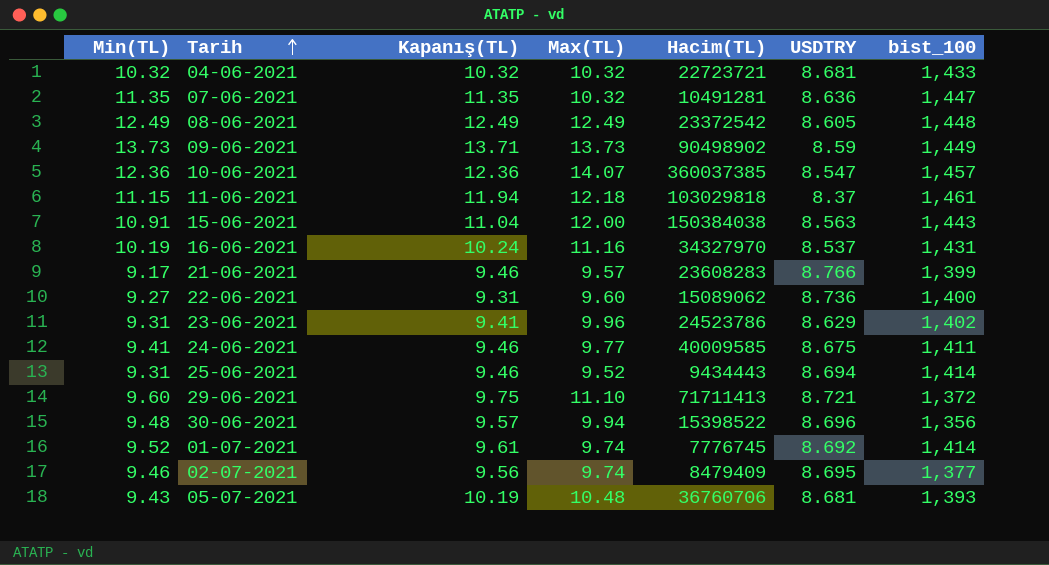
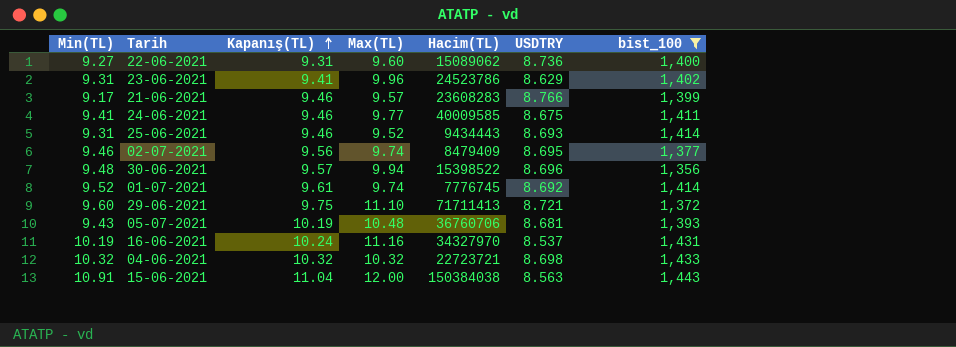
filter: none -> bist_100 <= 1,443
row order: Tarih ascending -> Kapanış(TL) ascending
25-06-2021 | USDTRY: 8.694 -> 8.693
04-06-2021 | USDTRY: 8.681 -> 8.698

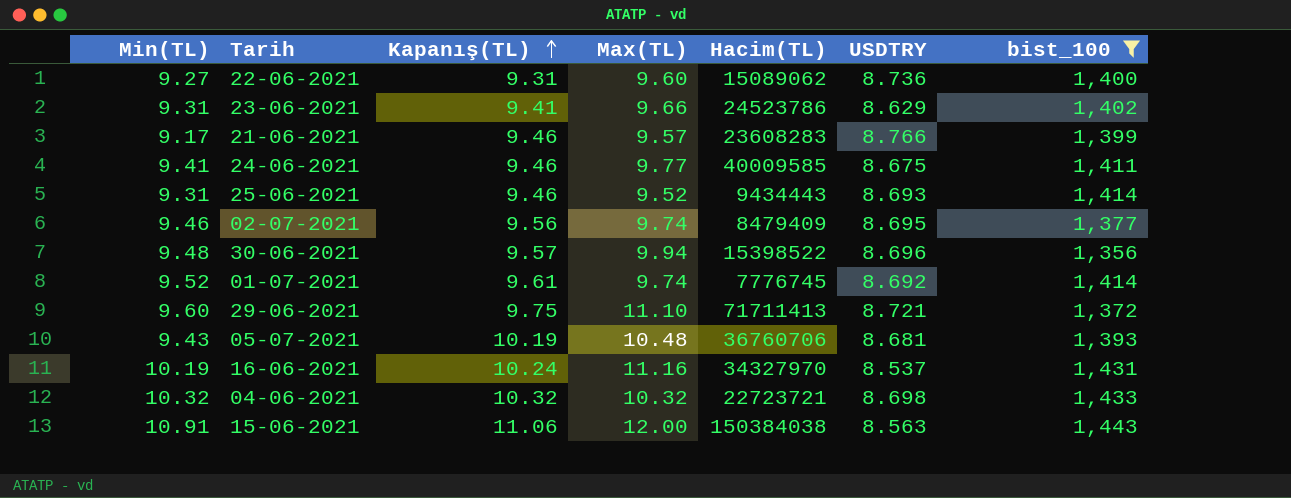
23-06-2021 | Max(TL): 9.96 -> 9.66
15-06-2021 | Kapanış(TL): 11.04 -> 11.06

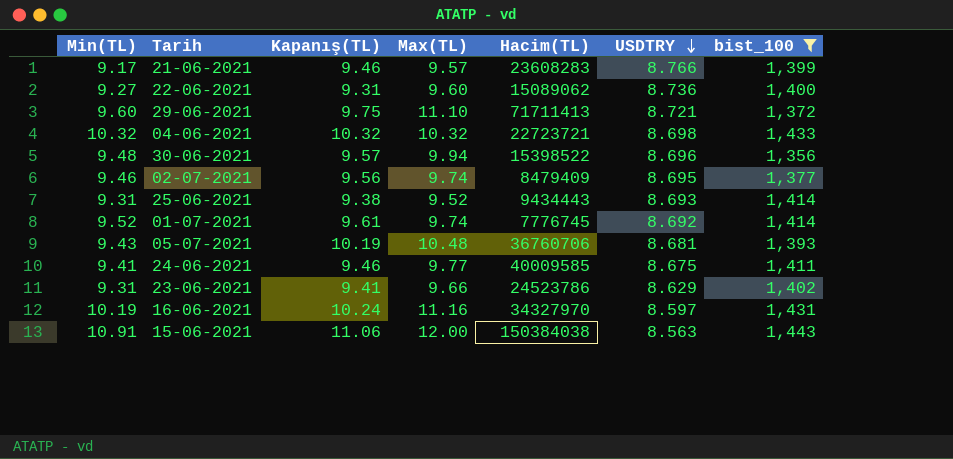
row order: Kapanış(TL) ascending -> USDTRY descending
25-06-2021 | Kapanış(TL): 9.46 -> 9.38
16-06-2021 | USDTRY: 8.537 -> 8.597

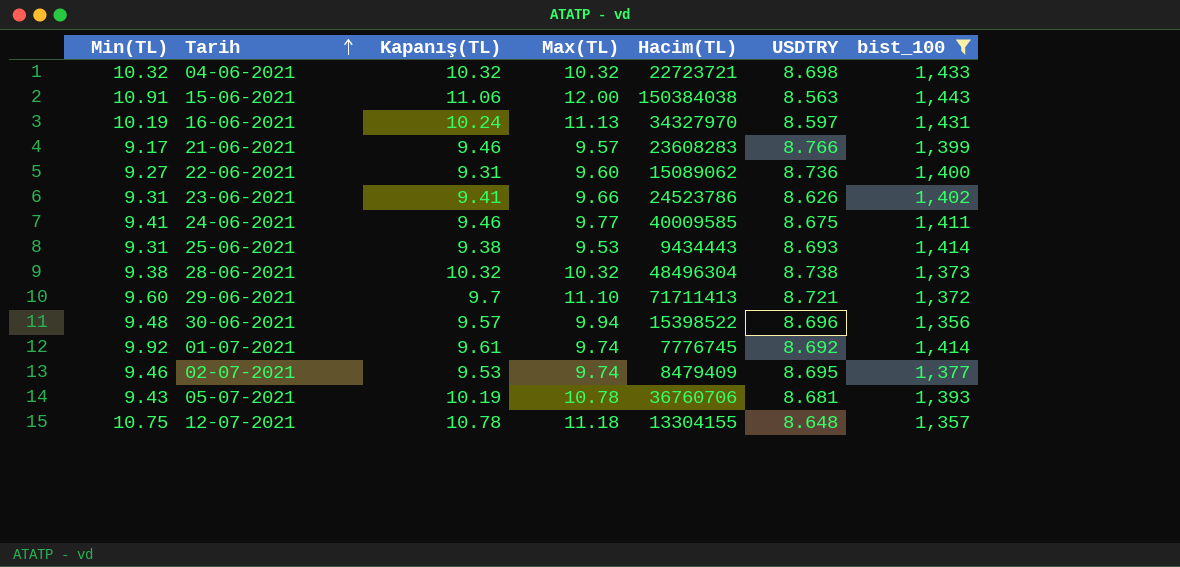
row order: USDTRY descending -> Tarih ascending
16-06-2021 | Max(TL): 11.16 -> 11.13
23-06-2021 | USDTRY: 8.629 -> 8.626
25-06-2021 | Max(TL): 9.52 -> 9.53
row 28-06-2021: none -> 9.38 | 10.32 | 10.32 | 48496304 | 8.738 | 1,373
29-06-2021 | Kapanış(TL): 9.75 -> 9.7
01-07-2021 | Min(TL): 9.52 -> 9.92
02-07-2021 | Kapanış(TL): 9.56 -> 9.53
05-07-2021 | Max(TL): 10.48 -> 10.78
row 12-07-2021: none -> 10.75 | 10.78 | 11.18 | 13304155 | 8.648 | 1,357

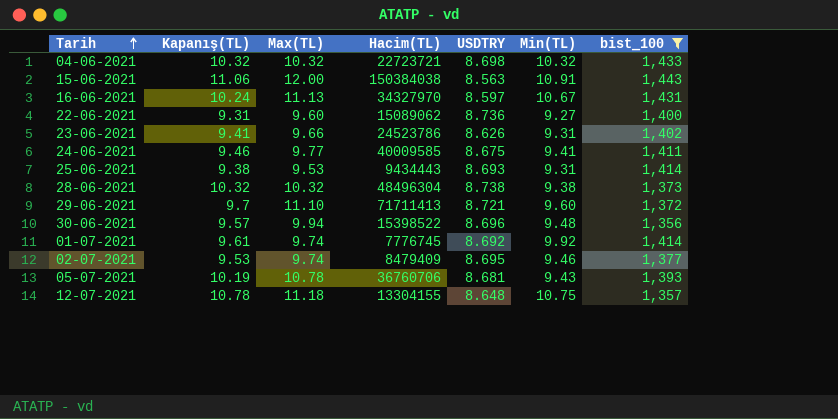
column Min(TL) | position: 1 -> 6
row 21-06-2021: 9.17 | 9.46 | 9.57 | 23608283 | 8.766 | 1,399 -> none
16-06-2021 | Min(TL): 10.19 -> 10.67

